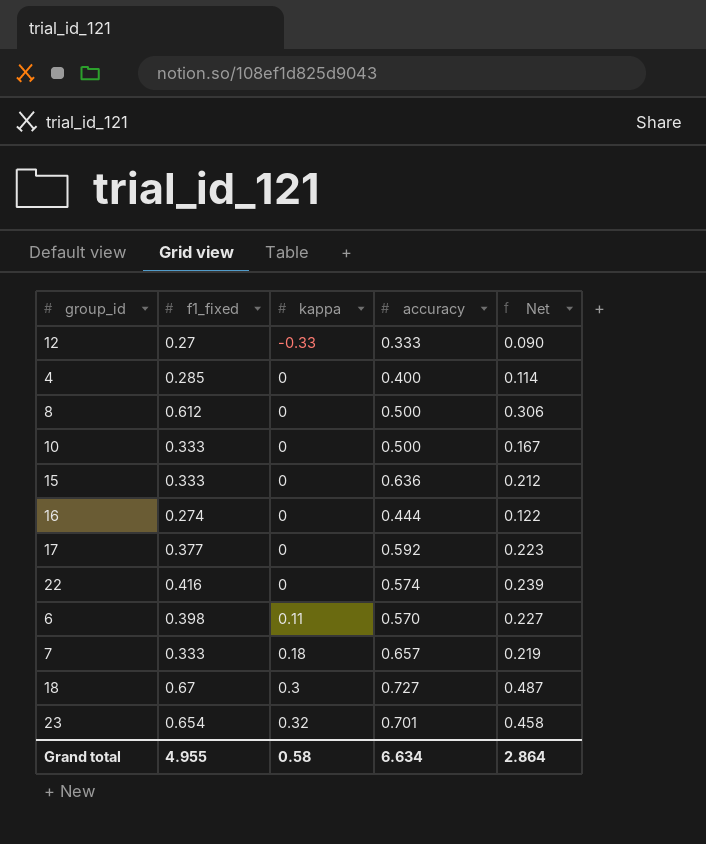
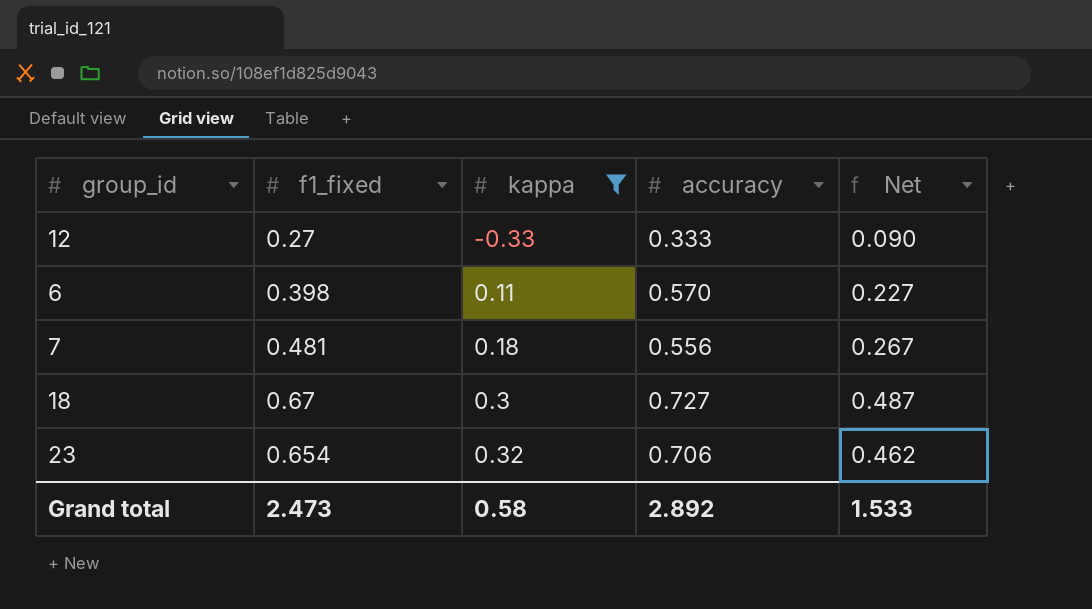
filter: none -> kappa != 0
7 | f1_fixed: 0.333 -> 0.481
7 | accuracy: 0.657 -> 0.556
7 | Net: 0.219 -> 0.267
23 | accuracy: 0.701 -> 0.706
23 | Net: 0.458 -> 0.462
Grand total | f1_fixed: 4.955 -> 2.473
Grand total | accuracy: 6.634 -> 2.892
Grand total | Net: 2.864 -> 1.533

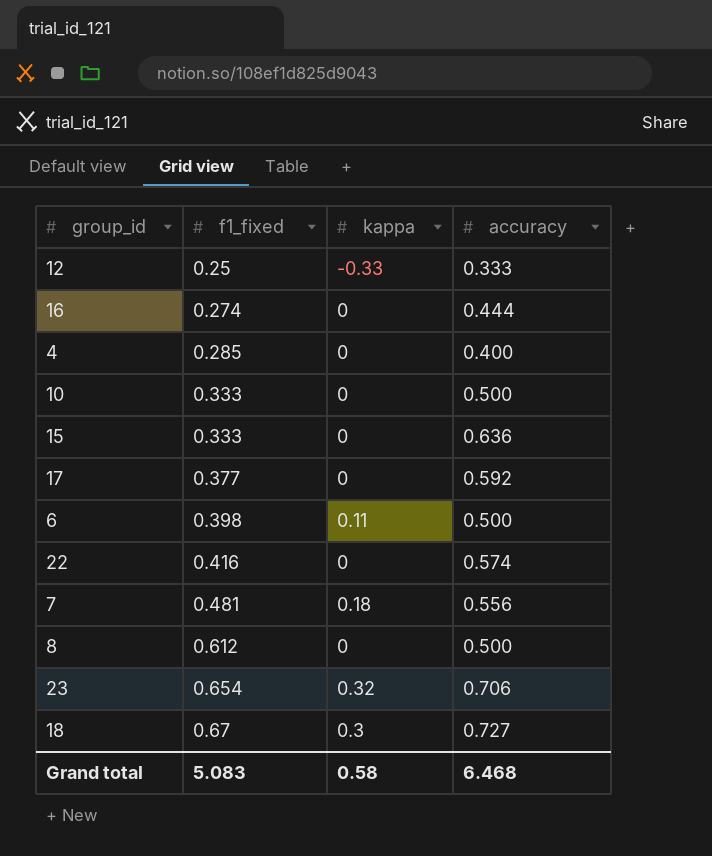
filter: kappa != 0 -> none
row order: kappa ascending -> f1_fixed ascending
column Net | formula: [f1_fixed] * [accuracy] -> none
12 | f1_fixed: 0.27 -> 0.25
6 | accuracy: 0.570 -> 0.500
Grand total | f1_fixed: 2.473 -> 5.083
Grand total | accuracy: 2.892 -> 6.468

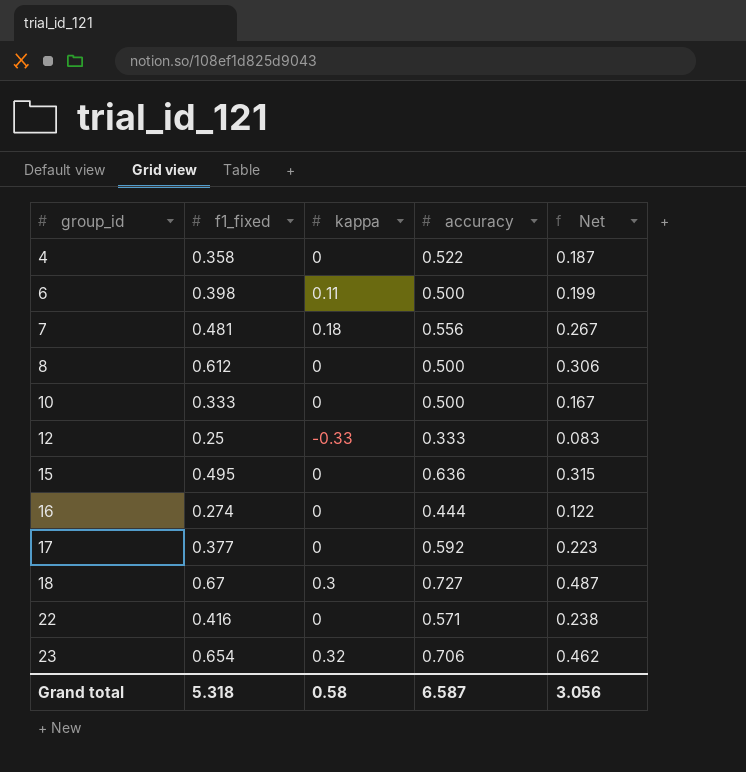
row order: f1_fixed ascending -> group_id ascending
column Net | formula: none -> [f1_fixed] * [accuracy]
4 | f1_fixed: 0.285 -> 0.358
4 | accuracy: 0.400 -> 0.522
15 | f1_fixed: 0.333 -> 0.495
22 | accuracy: 0.574 -> 0.571
Grand total | f1_fixed: 5.083 -> 5.318
Grand total | accuracy: 6.468 -> 6.587

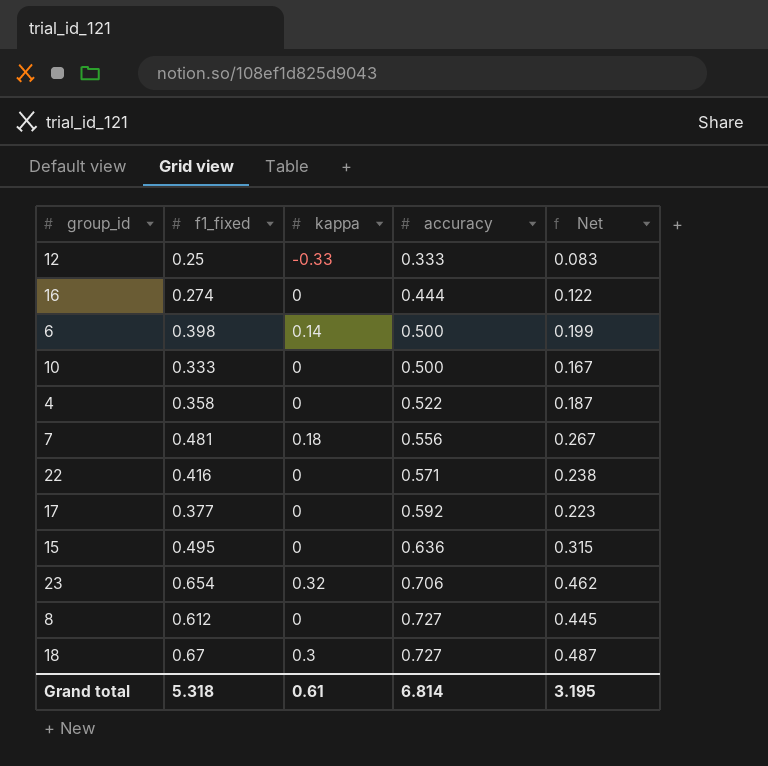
row order: group_id ascending -> accuracy ascending
6 | kappa: 0.11 -> 0.14
8 | accuracy: 0.500 -> 0.727
8 | Net: 0.306 -> 0.445
Grand total | kappa: 0.58 -> 0.61
Grand total | accuracy: 6.587 -> 6.814
Grand total | Net: 3.056 -> 3.195

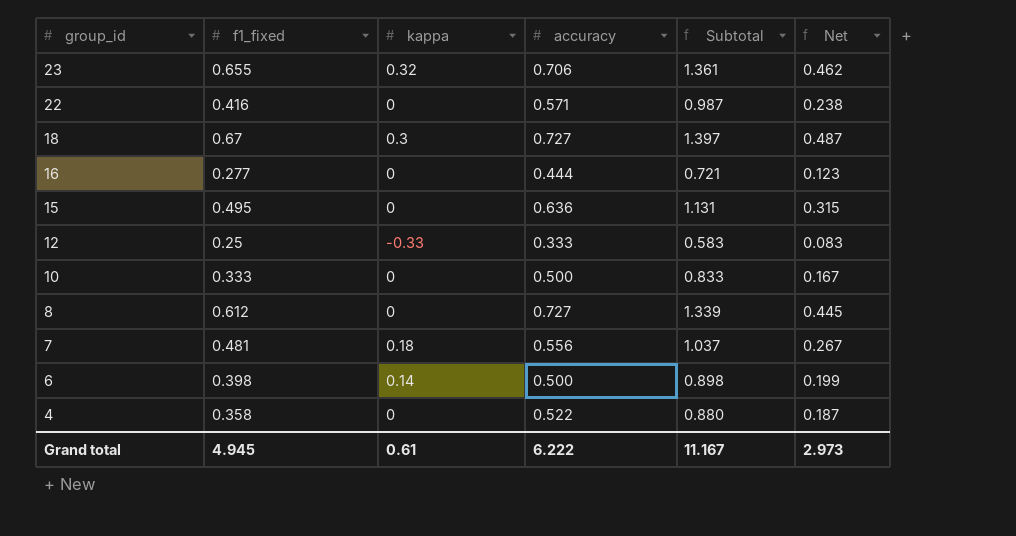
row order: accuracy ascending -> group_id descending
column Subtotal | formula: none -> [f1_fixed] + [accuracy]
row 17: 0.377 | 0 | 0.592 | 0.223 -> none
23 | f1_fixed: 0.654 -> 0.655
16 | f1_fixed: 0.274 -> 0.277
16 | Net: 0.122 -> 0.123
Grand total | f1_fixed: 5.318 -> 4.945
Grand total | accuracy: 6.814 -> 6.222
Grand total | Net: 3.195 -> 2.973

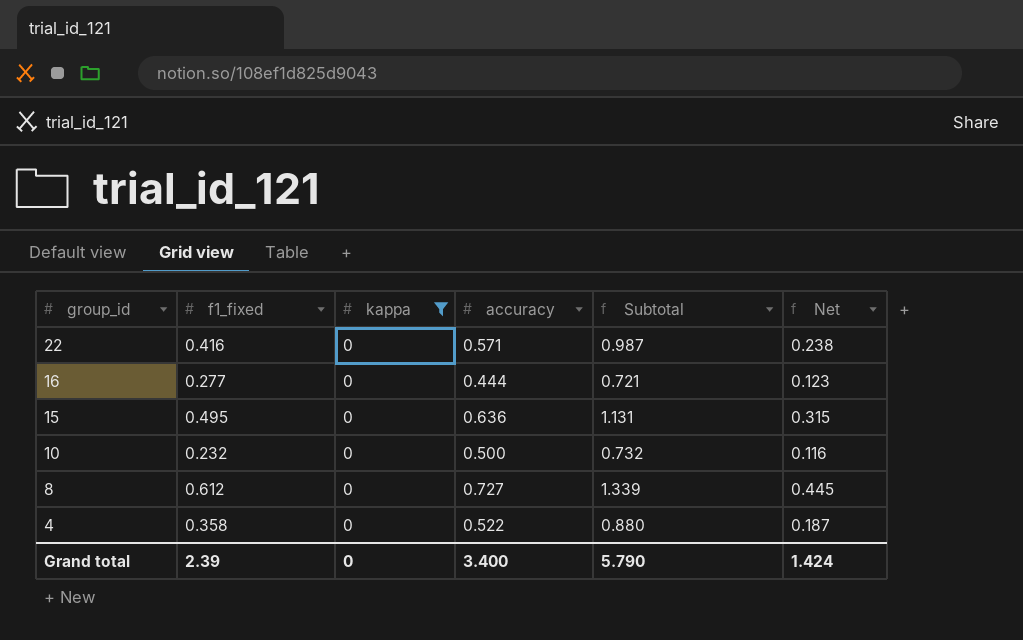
filter: none -> kappa = 0
10 | f1_fixed: 0.333 -> 0.232
10 | Subtotal: 0.833 -> 0.732
10 | Net: 0.167 -> 0.116
Grand total | f1_fixed: 4.945 -> 2.39
Grand total | kappa: 0.61 -> 0
Grand total | accuracy: 6.222 -> 3.400
Grand total | Subtotal: 11.167 -> 5.790
Grand total | Net: 2.973 -> 1.424

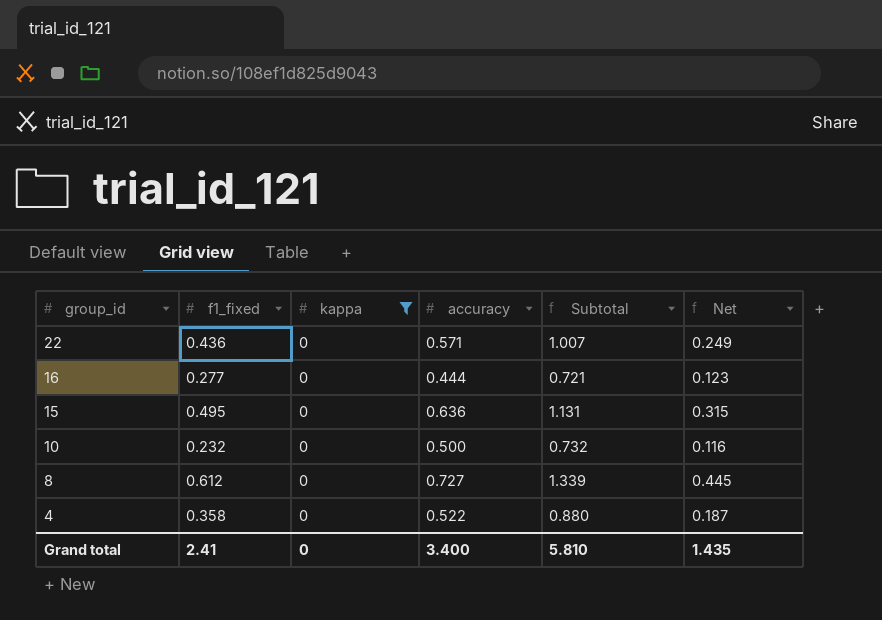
22 | f1_fixed: 0.416 -> 0.436
22 | Subtotal: 0.987 -> 1.007
22 | Net: 0.238 -> 0.249
Grand total | f1_fixed: 2.39 -> 2.41
Grand total | Subtotal: 5.790 -> 5.810
Grand total | Net: 1.424 -> 1.435

